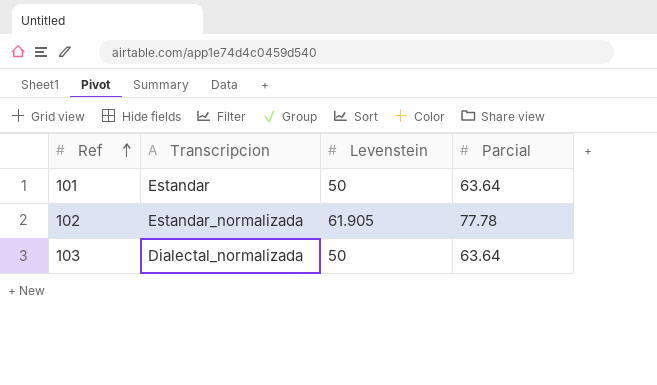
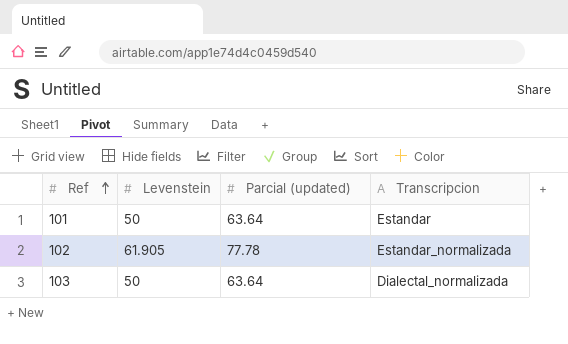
column name: Parcial -> Parcial (updated)
column Transcripcion | position: 2 -> 4

